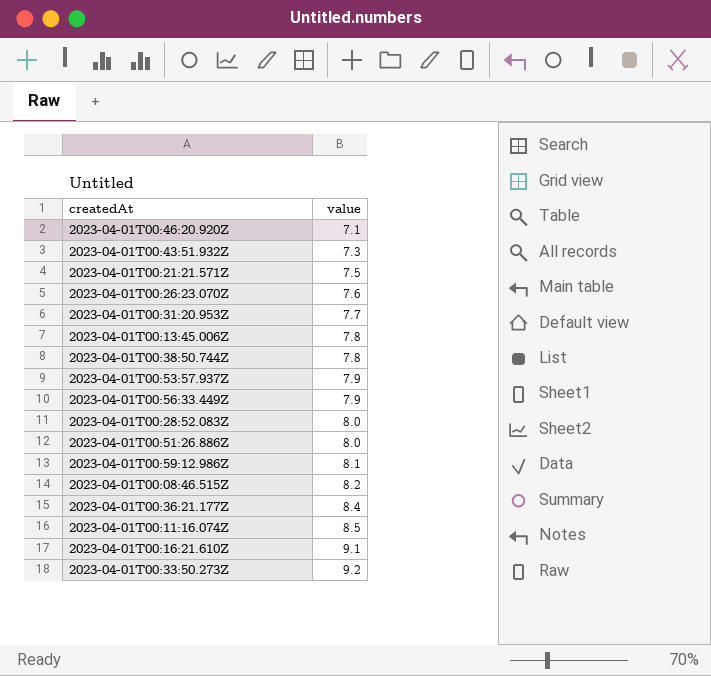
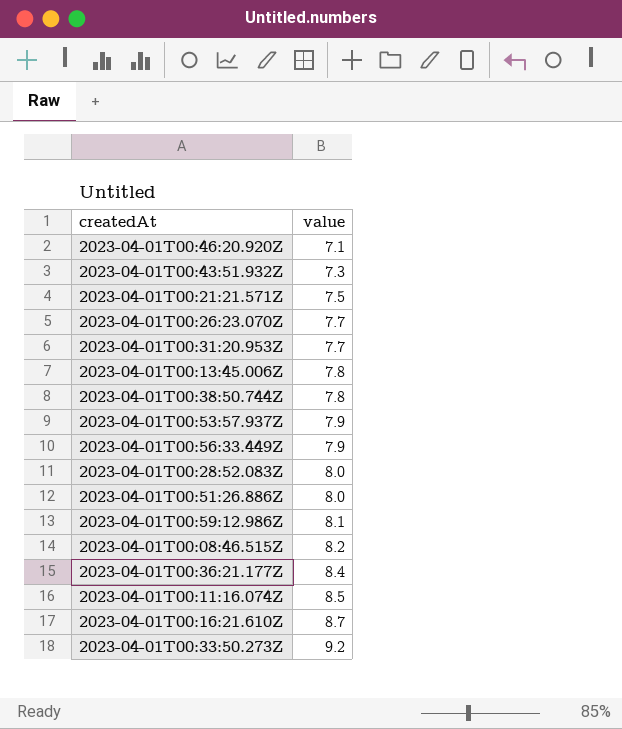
2023-04-01T00:26:23.070Z | value: 7.6 -> 7.7
2023-04-01T00:16:21.610Z | value: 9.1 -> 8.7

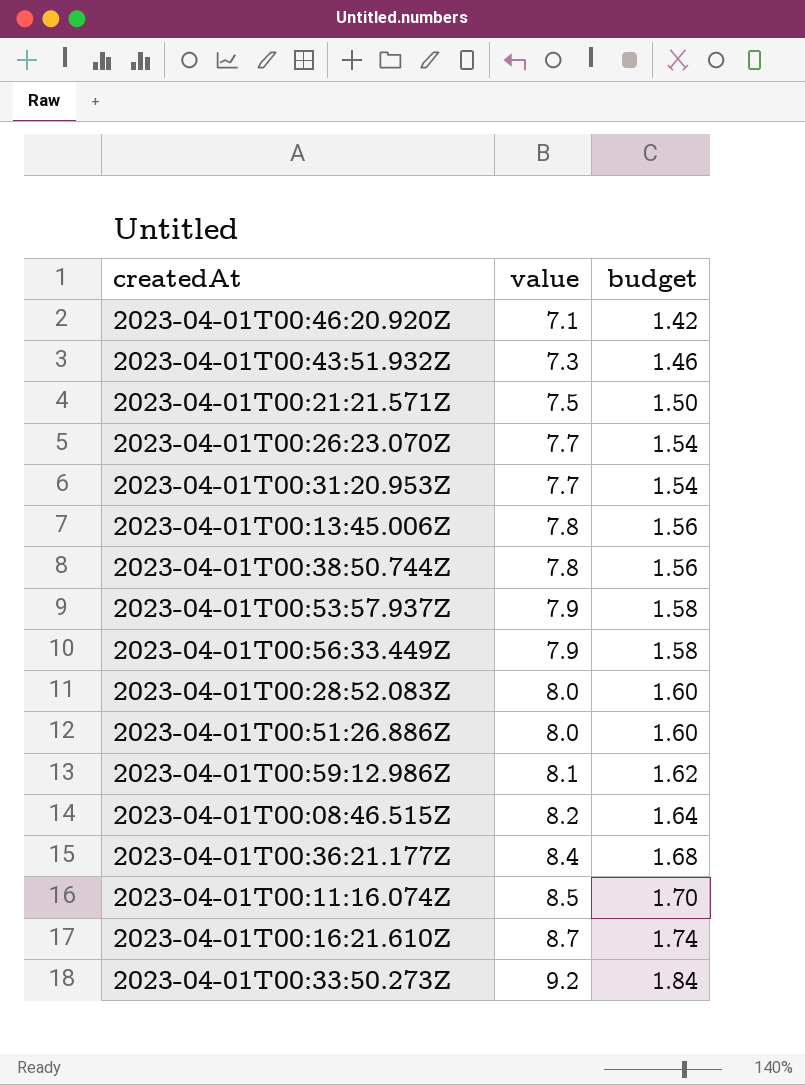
column budget | formula: none -> [value] * 0.2

